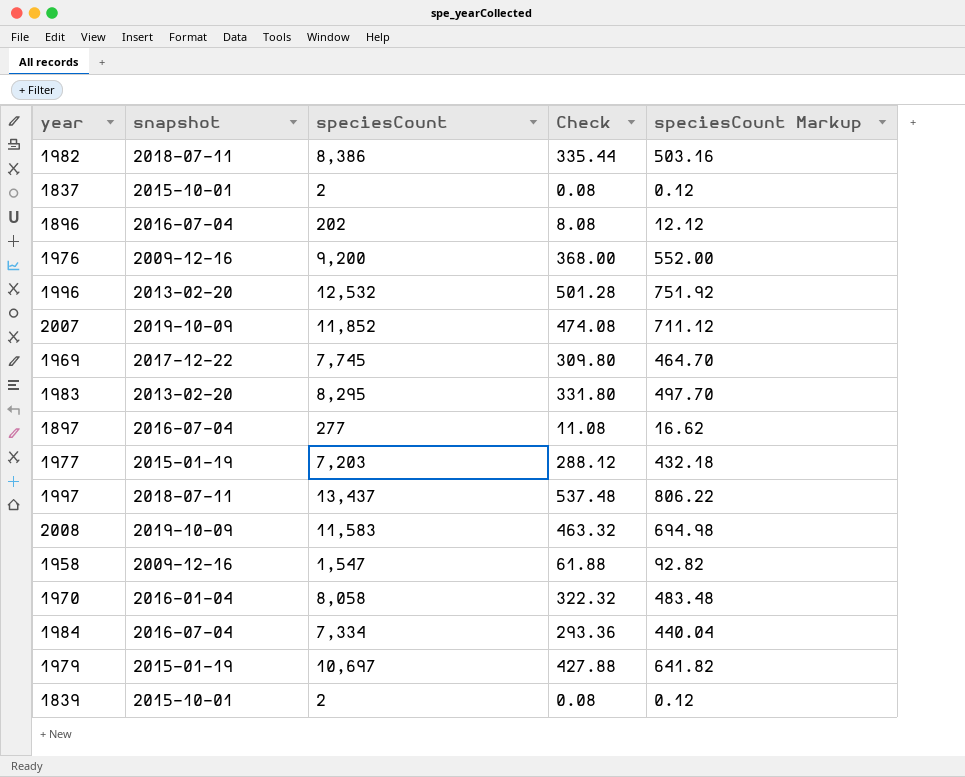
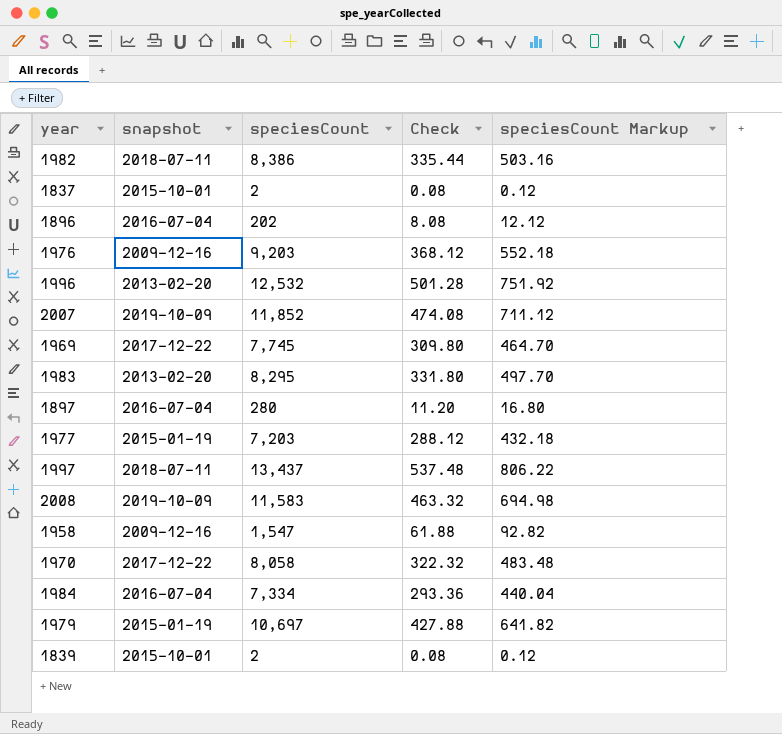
1976 | speciesCount: 9,200 -> 9,203
1976 | Check: 368.00 -> 368.12
1976 | speciesCount Markup: 552.00 -> 552.18
1897 | speciesCount: 277 -> 280
1897 | Check: 11.08 -> 11.20
1897 | speciesCount Markup: 16.62 -> 16.80
1970 | snapshot: 2016-01-04 -> 2017-12-22

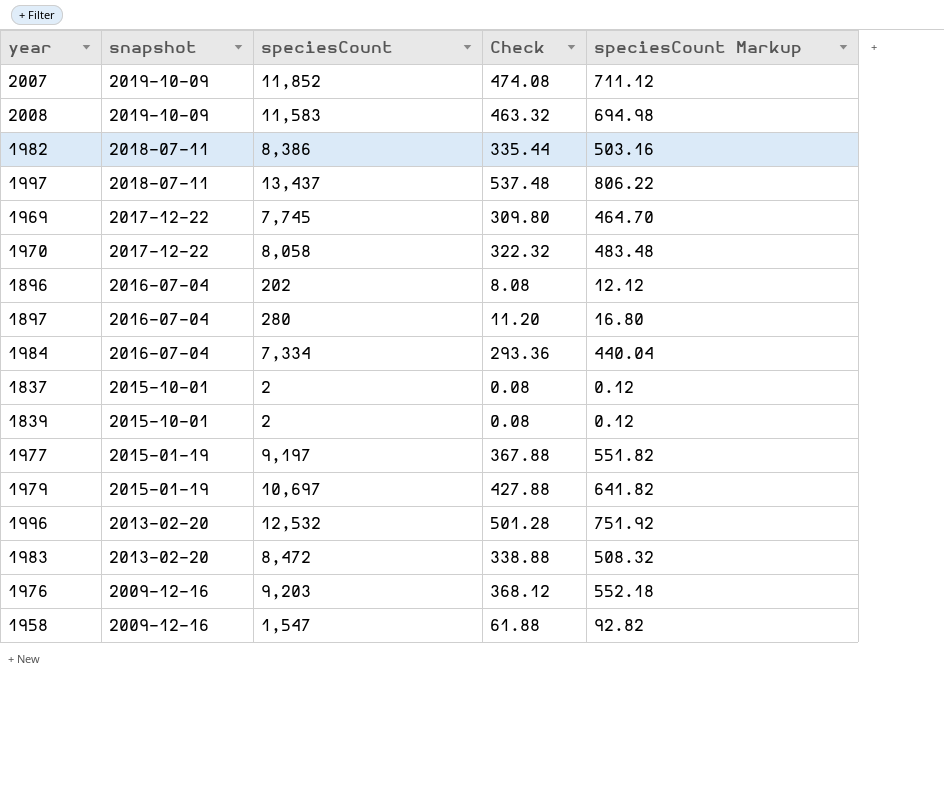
row order: none -> snapshot descending
1977 | speciesCount: 7,203 -> 9,197
1977 | Check: 288.12 -> 367.88
1977 | speciesCount Markup: 432.18 -> 551.82
1983 | speciesCount: 8,295 -> 8,472
1983 | Check: 331.80 -> 338.88
1983 | speciesCount Markup: 497.70 -> 508.32

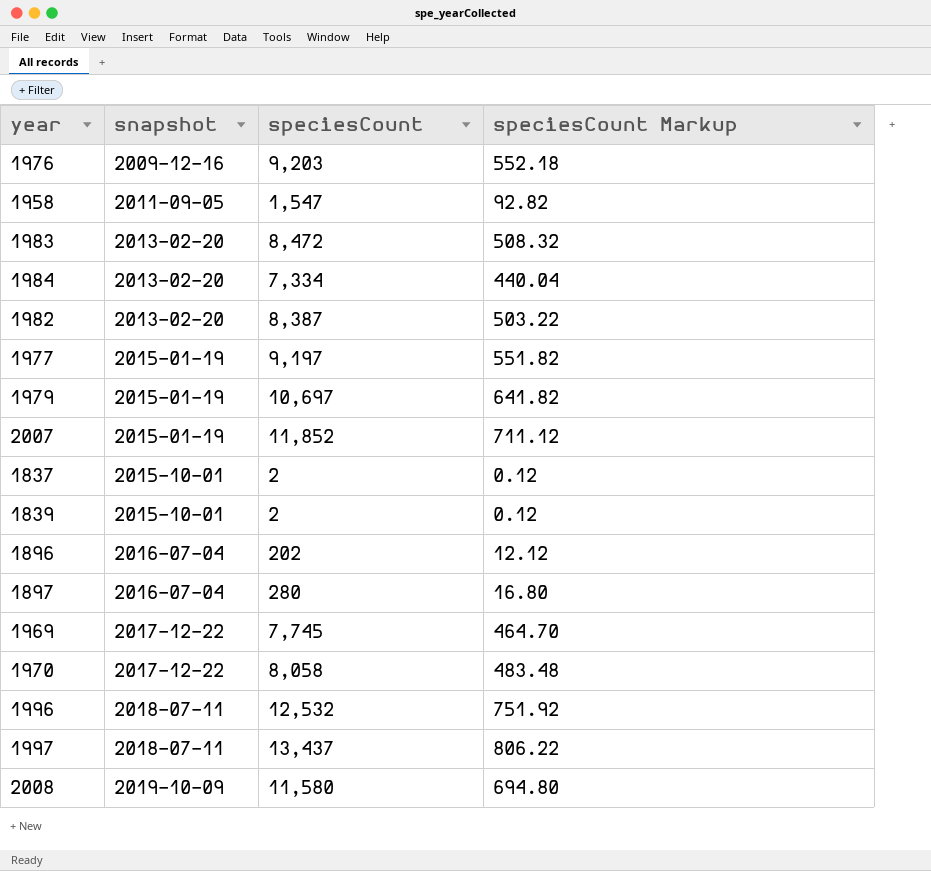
row order: snapshot descending -> snapshot ascending
column Check | formula: [speciesCount] * 0.04 -> none
1958 | snapshot: 2009-12-16 -> 2011-09-05
1984 | snapshot: 2016-07-04 -> 2013-02-20
1982 | snapshot: 2018-07-11 -> 2013-02-20
1982 | speciesCount: 8,386 -> 8,387
1982 | speciesCount Markup: 503.16 -> 503.22
2007 | snapshot: 2019-10-09 -> 2015-01-19
1996 | snapshot: 2013-02-20 -> 2018-07-11
2008 | speciesCount: 11,583 -> 11,580
2008 | speciesCount Markup: 694.98 -> 694.80

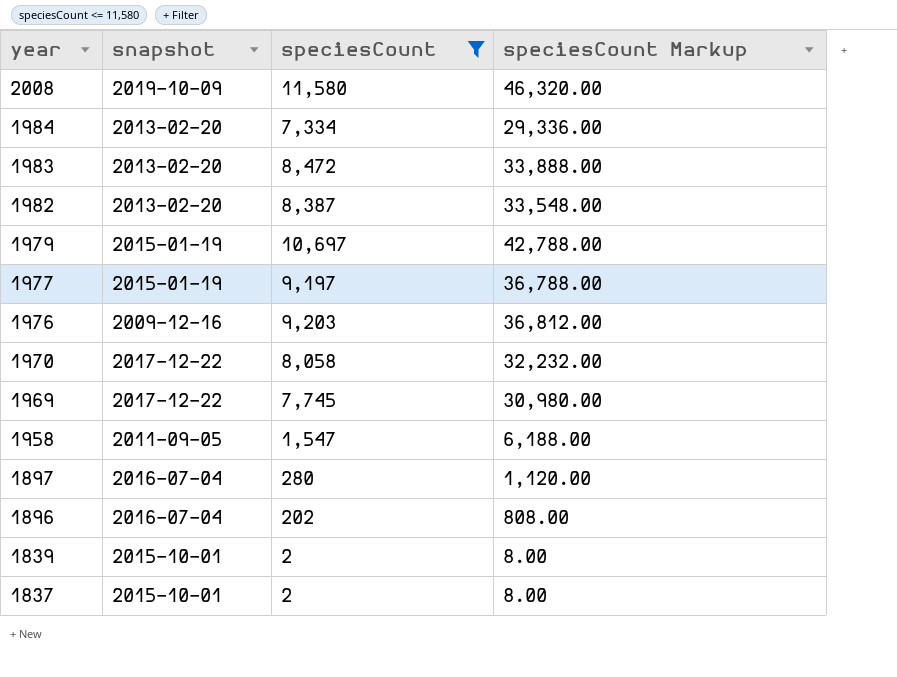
filter: none -> speciesCount <= 11,580
row order: snapshot ascending -> year descending
column speciesCount Markup | formula: [speciesCount] * 0.06 -> [speciesCount] * 4

